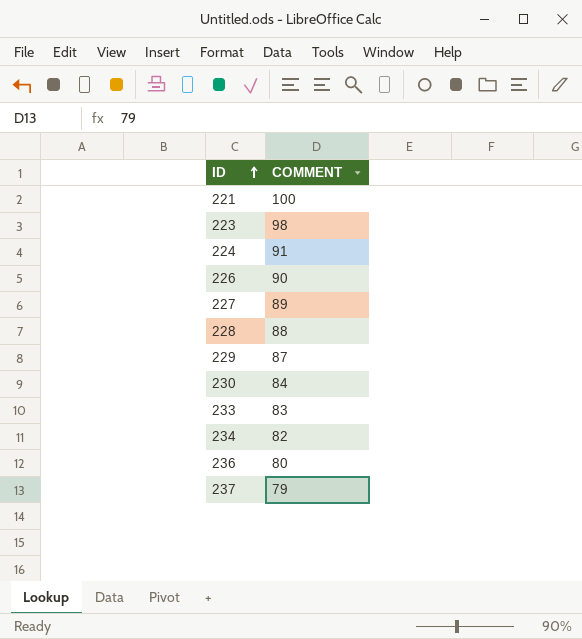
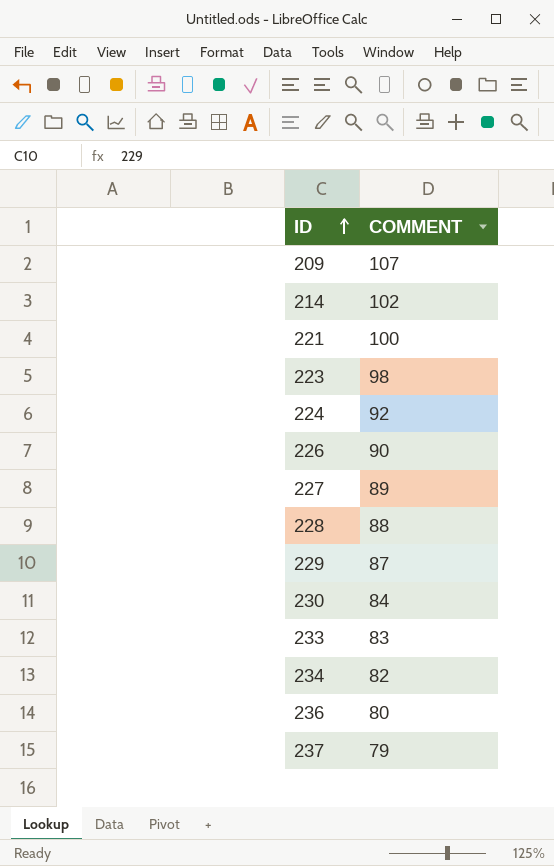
row 209: none -> 107
row 214: none -> 102
224 | COMMENT: 91 -> 92

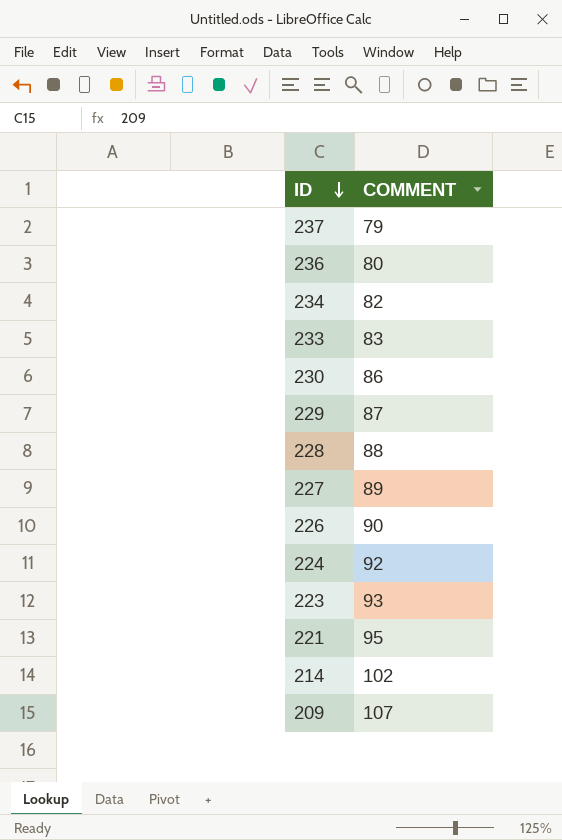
row order: ID ascending -> ID descending
230 | COMMENT: 84 -> 86
223 | COMMENT: 98 -> 93
221 | COMMENT: 100 -> 95

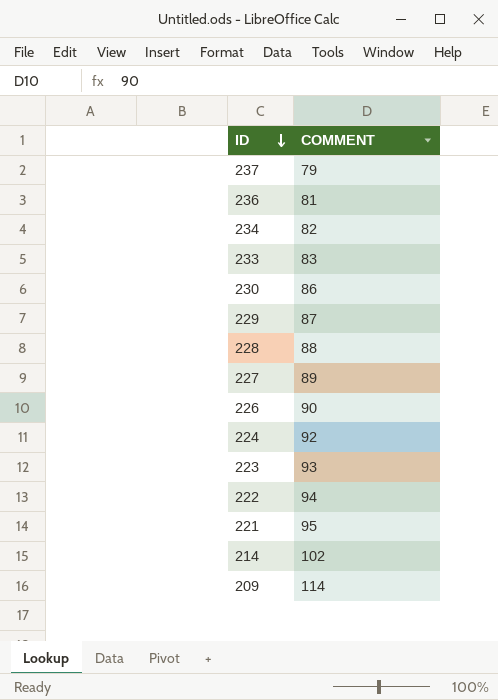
236 | COMMENT: 80 -> 81
row 222: none -> 94
209 | COMMENT: 107 -> 114

